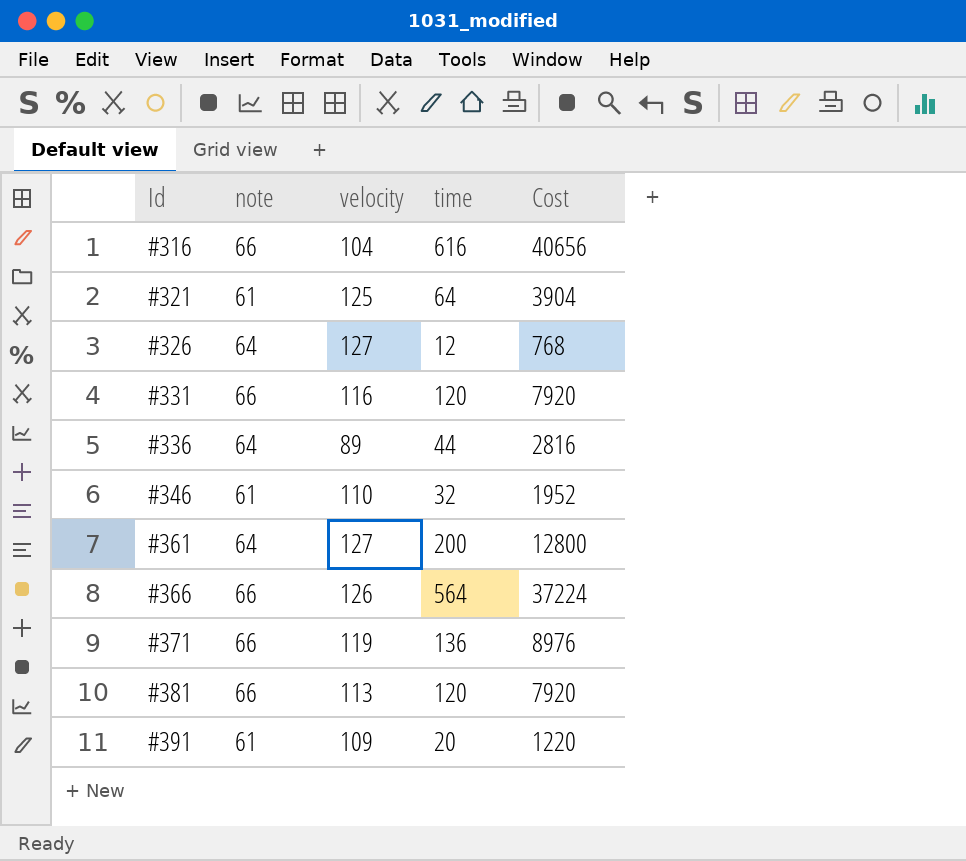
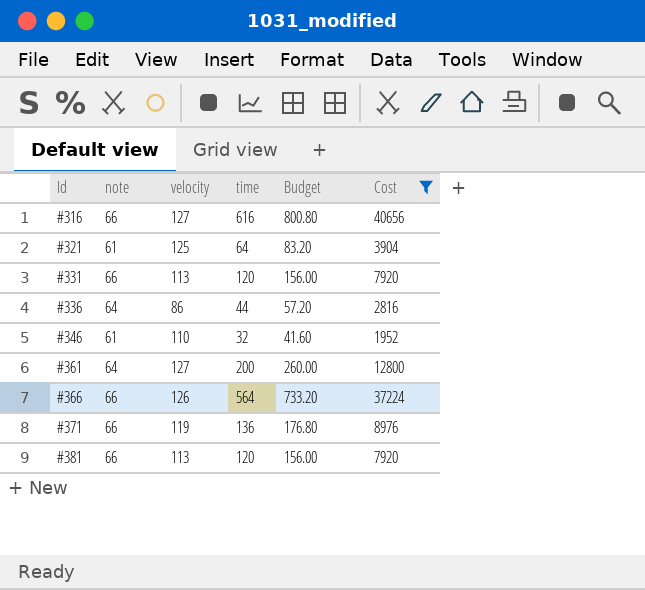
filter: none -> Cost >= 1952
column Budget | formula: none -> [time] * 1.3
#316 | velocity: 104 -> 127
#331 | velocity: 116 -> 113
#336 | velocity: 89 -> 86

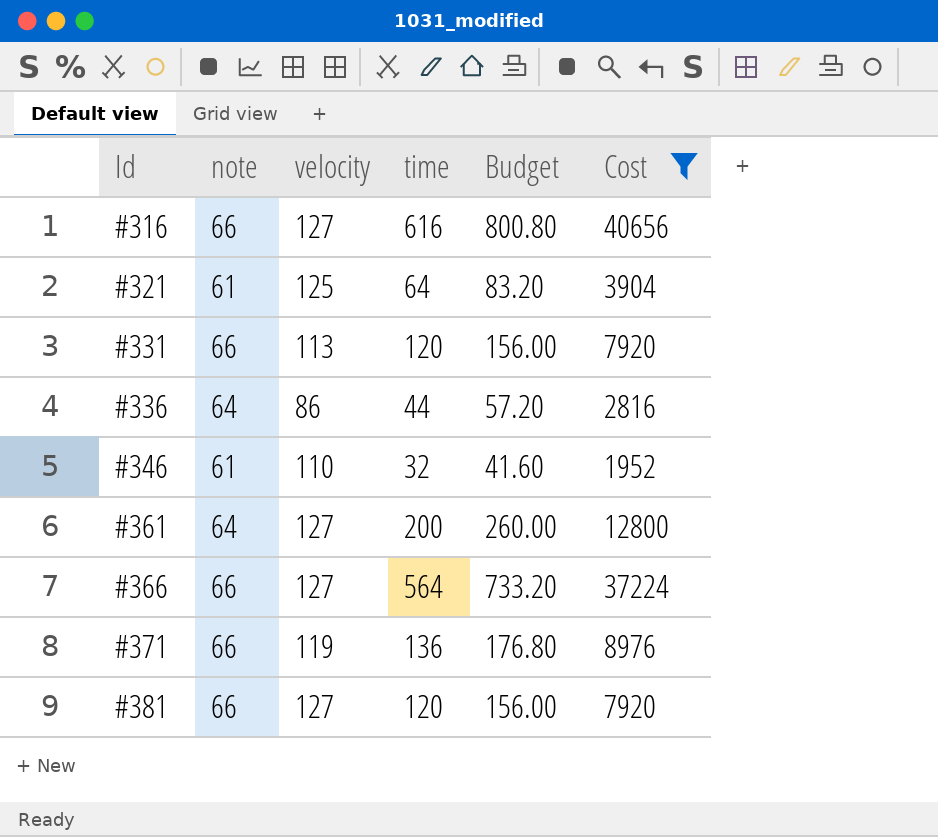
#366 | velocity: 126 -> 127
#381 | velocity: 113 -> 127

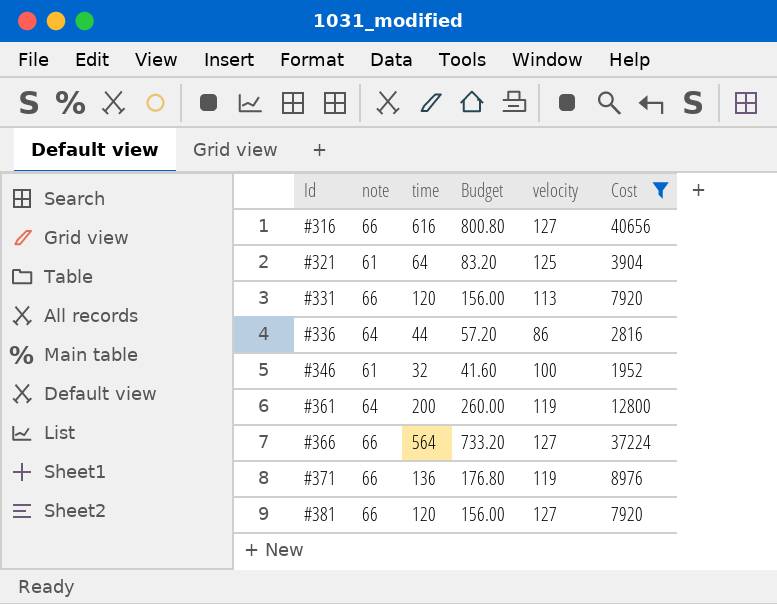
column velocity | position: 3 -> 5
#346 | velocity: 110 -> 100
#361 | velocity: 127 -> 119

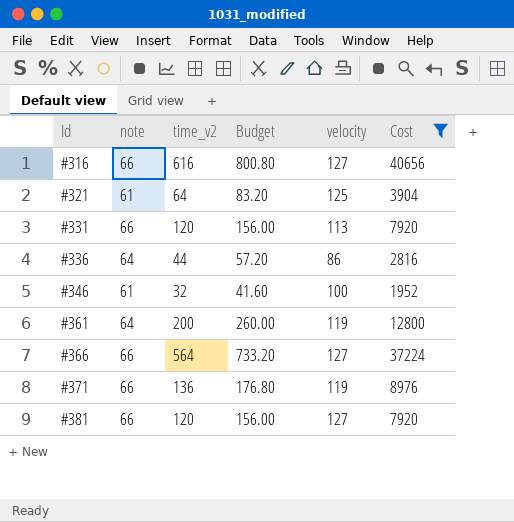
column name: time -> time_v2

